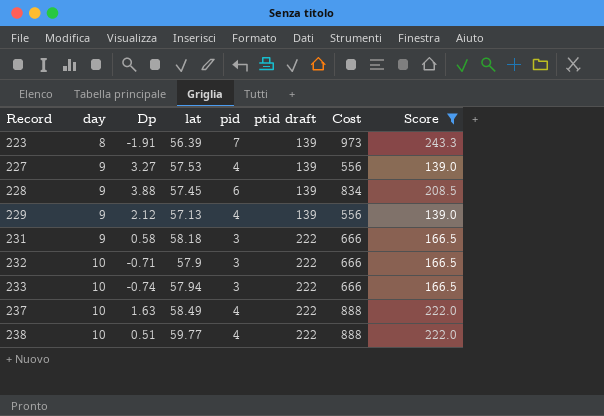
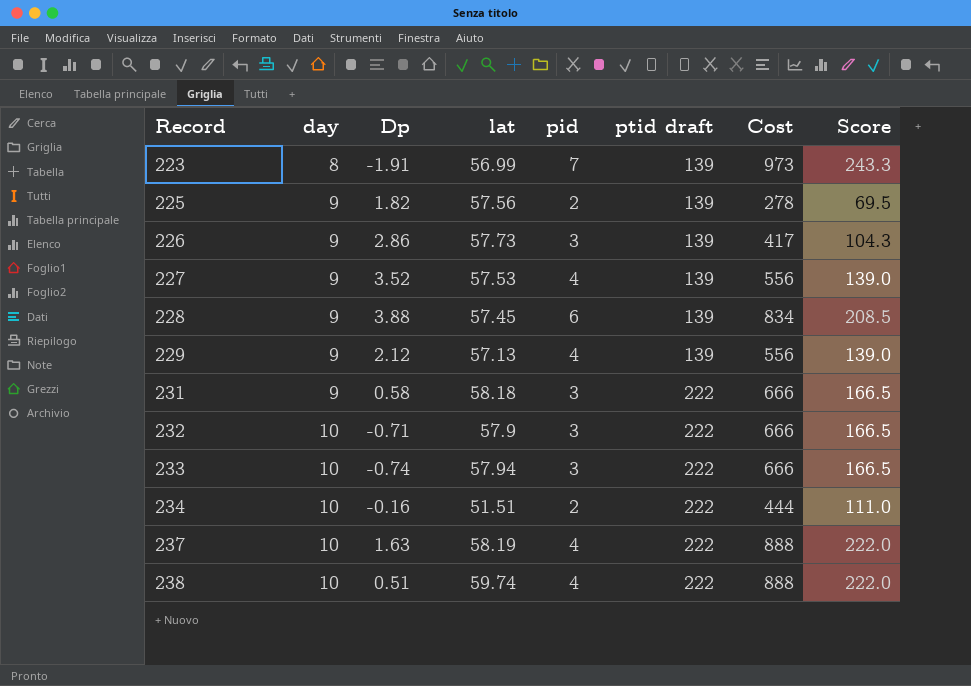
filter: Score >= 139.0 -> none
223 | lat: 56.39 -> 56.99
227 | Dp: 3.27 -> 3.52
237 | lat: 58.49 -> 58.19
238 | lat: 59.77 -> 59.74

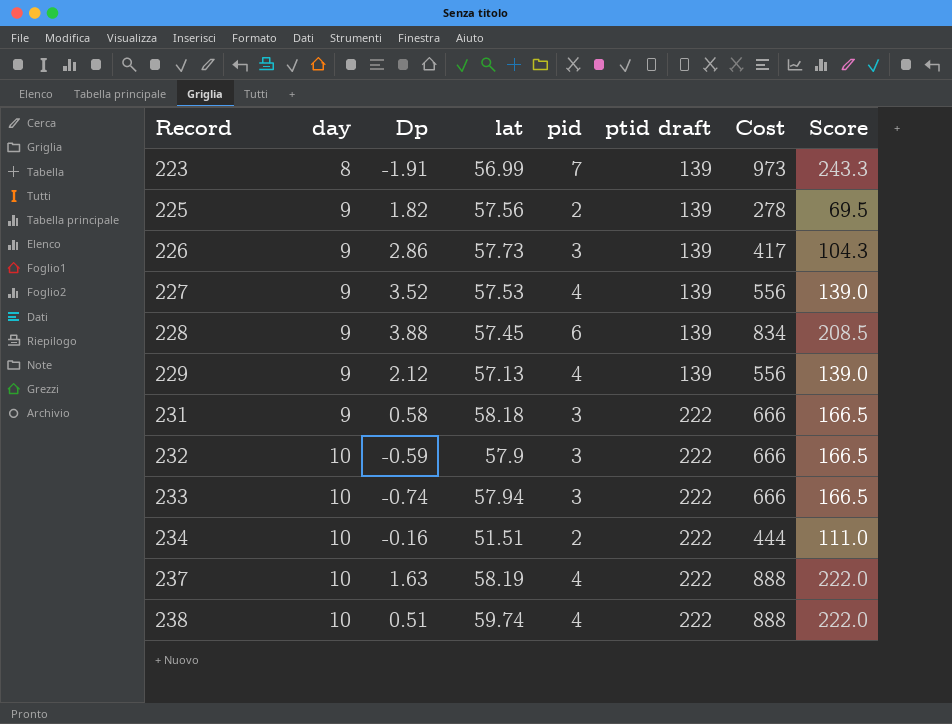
232 | Dp: -0.71 -> -0.59

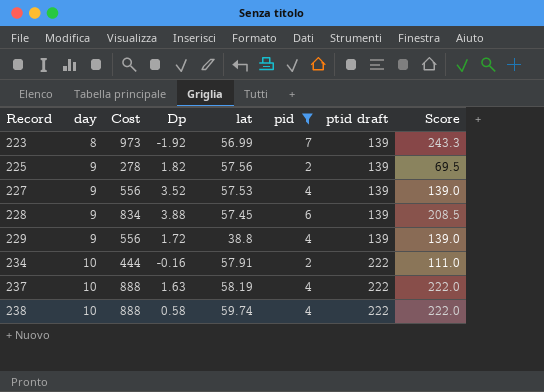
filter: none -> pid != 3
column Cost | position: 7 -> 3
223 | Dp: -1.91 -> -1.92
229 | Dp: 2.12 -> 1.72
229 | lat: 57.13 -> 38.8
234 | lat: 51.51 -> 57.91
238 | Dp: 0.51 -> 0.58

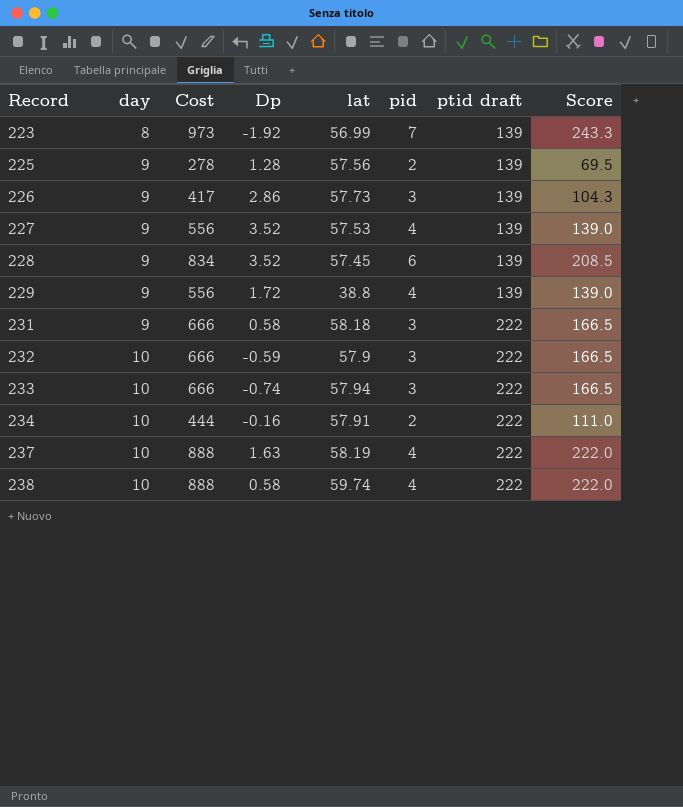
filter: pid != 3 -> none
225 | Dp: 1.82 -> 1.28
228 | Dp: 3.88 -> 3.52

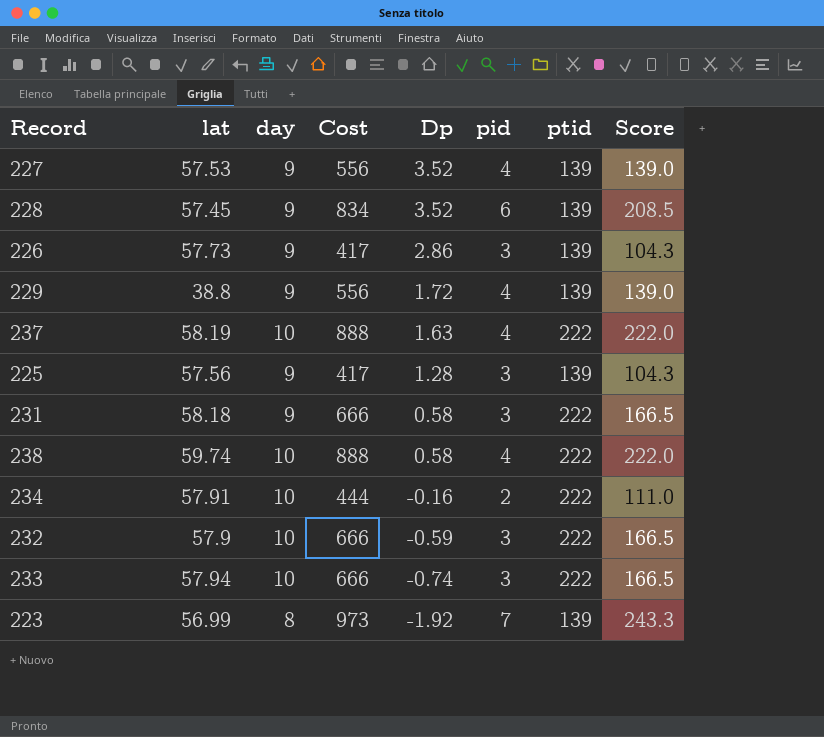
row order: Record ascending -> Dp descending
column lat | position: 5 -> 2
column name: ptid draft -> ptid
225 | Cost: 278 -> 417
225 | pid: 2 -> 3
225 | Score: 69.5 -> 104.3

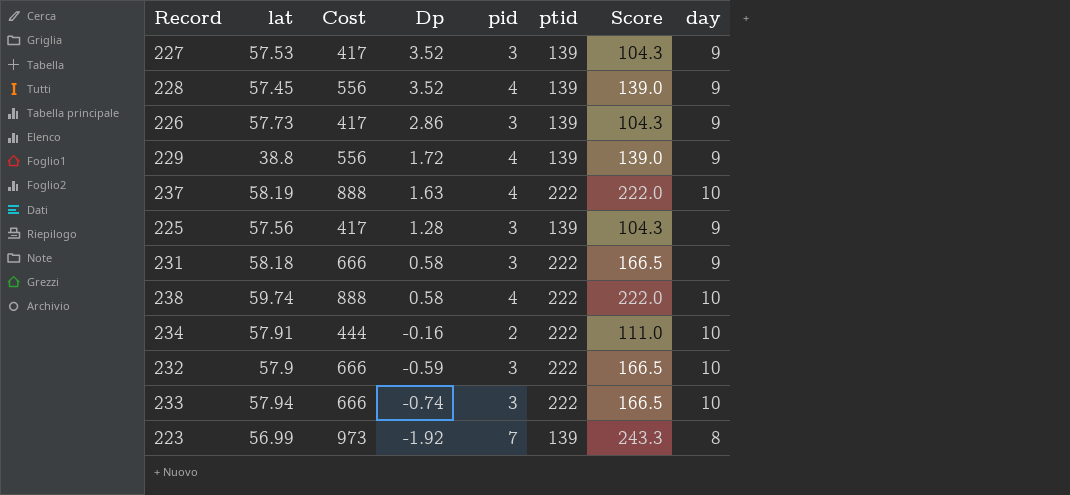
column day | position: 3 -> 8
227 | Cost: 556 -> 417
227 | pid: 4 -> 3
227 | Score: 139.0 -> 104.3
228 | Cost: 834 -> 556
228 | pid: 6 -> 4
228 | Score: 208.5 -> 139.0

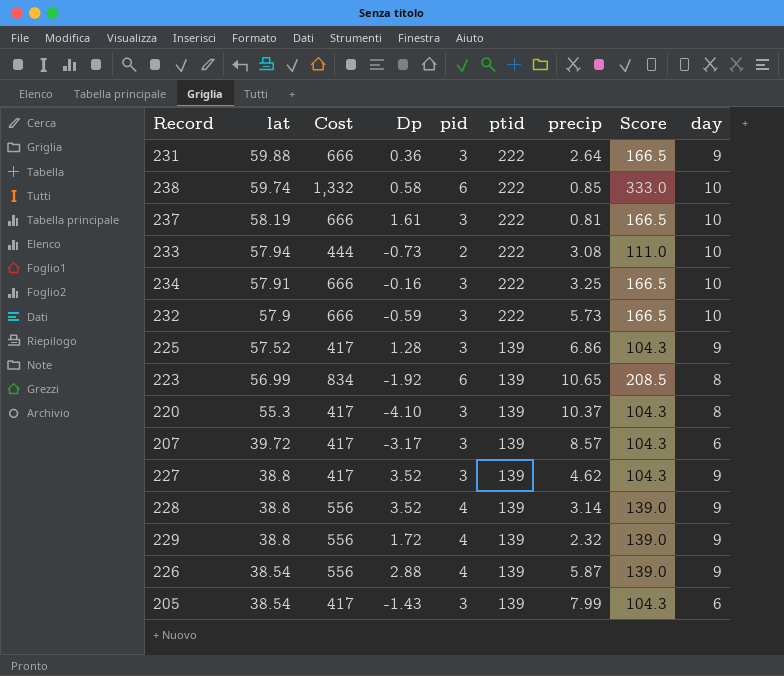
row order: Dp descending -> lat descending
column precip | position: none -> 7
231 | lat: 58.18 -> 59.88
231 | Dp: 0.58 -> 0.36
238 | Cost: 888 -> 1,332
238 | pid: 4 -> 6
238 | Score: 222.0 -> 333.0
237 | Cost: 888 -> 666
237 | Dp: 1.63 -> 1.61
237 | pid: 4 -> 3
237 | Score: 222.0 -> 166.5
233 | Cost: 666 -> 444
233 | Dp: -0.74 -> -0.73
233 | pid: 3 -> 2
233 | Score: 166.5 -> 111.0
234 | Cost: 444 -> 666
234 | pid: 2 -> 3
234 | Score: 111.0 -> 166.5
225 | lat: 57.56 -> 57.52
223 | Cost: 973 -> 834
223 | pid: 7 -> 6
223 | Score: 243.3 -> 208.5
row 220: none -> 55.3 | 417 | -4.10 | 3 | 139 | 10.37 | 104.3 | 8
row 207: none -> 39.72 | 417 | -3.17 | 3 | 139 | 8.57 | 104.3 | 6
227 | lat: 57.53 -> 38.8
228 | lat: 57.45 -> 38.8
226 | lat: 57.73 -> 38.54
226 | Cost: 417 -> 556
226 | Dp: 2.86 -> 2.88
226 | pid: 3 -> 4
226 | Score: 104.3 -> 139.0
row 205: none -> 38.54 | 417 | -1.43 | 3 | 139 | 7.99 | 104.3 | 6

